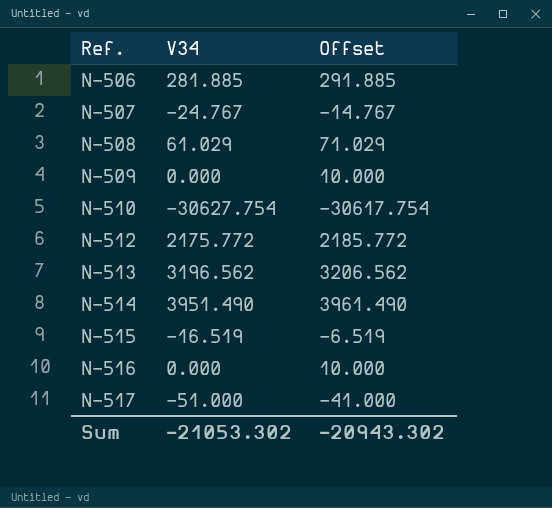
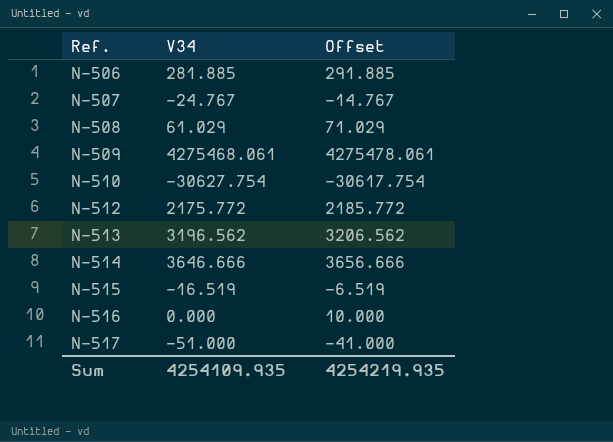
N-509 | V34: 0.000 -> 4275468.061
N-509 | Offset: 10.000 -> 4275478.061
N-514 | V34: 3951.490 -> 3646.666
N-514 | Offset: 3961.490 -> 3656.666
Sum | V34: -21053.302 -> 4254109.935
Sum | Offset: -20943.302 -> 4254219.935

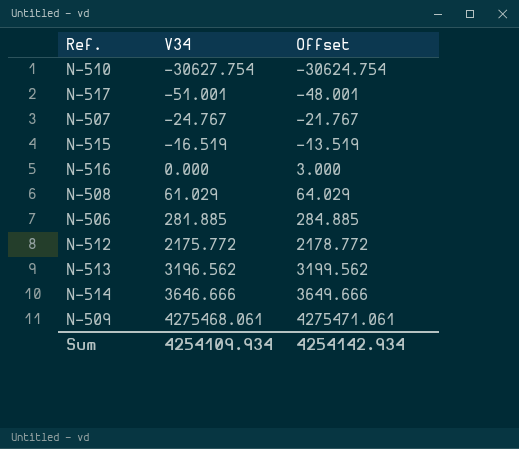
row order: Ref. ascending -> V34 ascending
column Offset | formula: [V34] + 10 -> [V34] + 3
N-517 | V34: -51.000 -> -51.001
Sum | V34: 4254109.935 -> 4254109.934
Sum | Offset: 4254219.935 -> 4254142.934

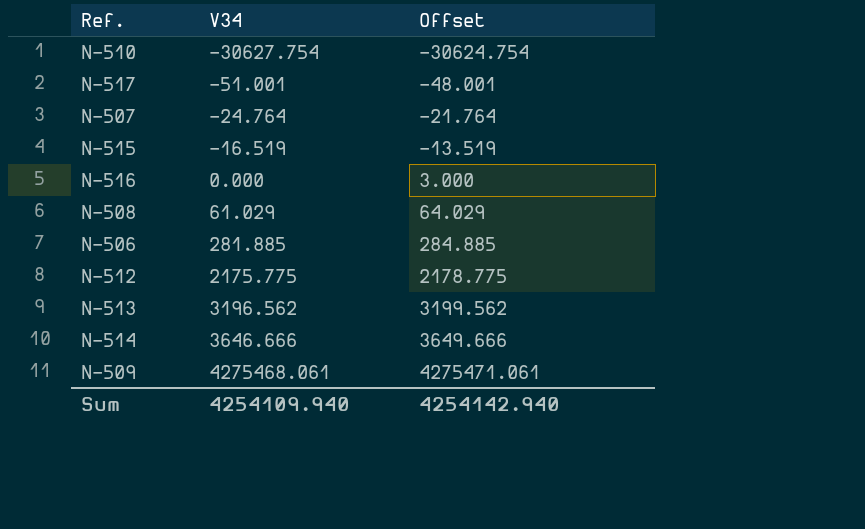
N-507 | V34: -24.767 -> -24.764
N-507 | Offset: -21.767 -> -21.764
N-512 | V34: 2175.772 -> 2175.775
N-512 | Offset: 2178.772 -> 2178.775
Sum | V34: 4254109.934 -> 4254109.940
Sum | Offset: 4254142.934 -> 4254142.940

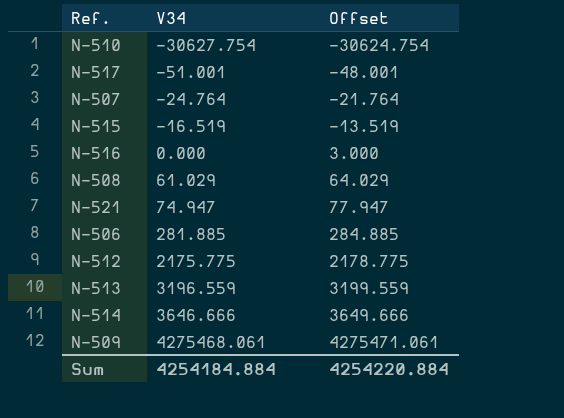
row N-521: none -> 74.947 | 77.947
N-513 | V34: 3196.562 -> 3196.559
N-513 | Offset: 3199.562 -> 3199.559
Sum | V34: 4254109.940 -> 4254184.884
Sum | Offset: 4254142.940 -> 4254220.884

